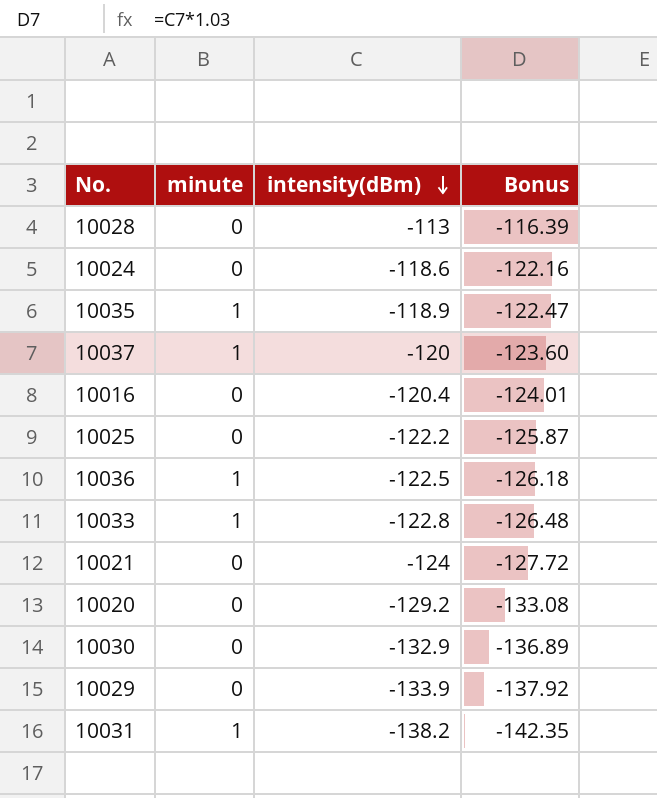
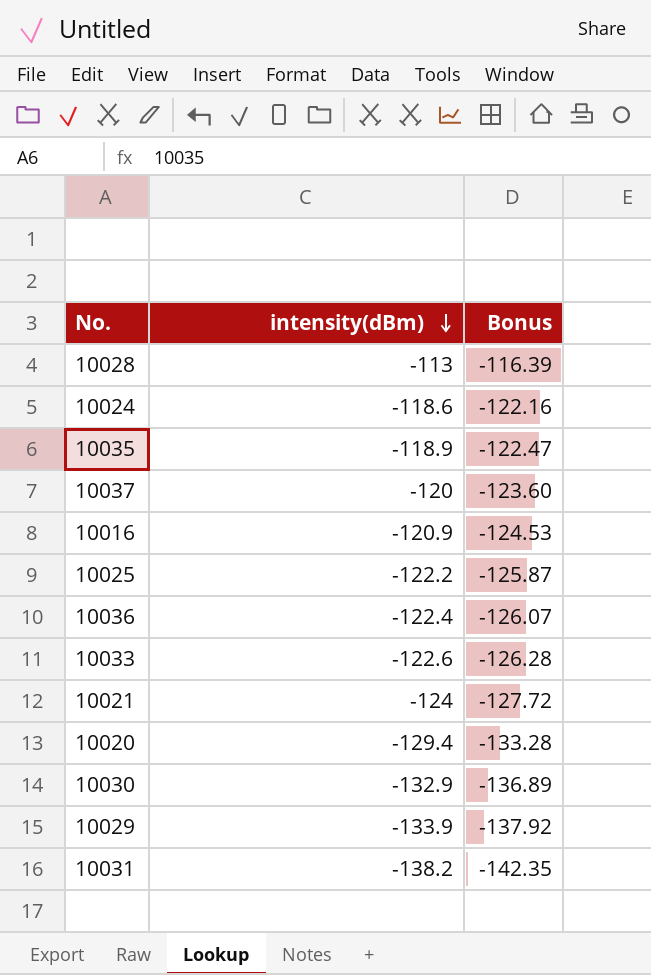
column minute | position: 2 -> none
10016 | intensity(dBm): -120.4 -> -120.9
10016 | Bonus: -124.01 -> -124.53
10036 | intensity(dBm): -122.5 -> -122.4
10036 | Bonus: -126.18 -> -126.07
10033 | intensity(dBm): -122.8 -> -122.6
10033 | Bonus: -126.48 -> -126.28
10020 | intensity(dBm): -129.2 -> -129.4
10020 | Bonus: -133.08 -> -133.28

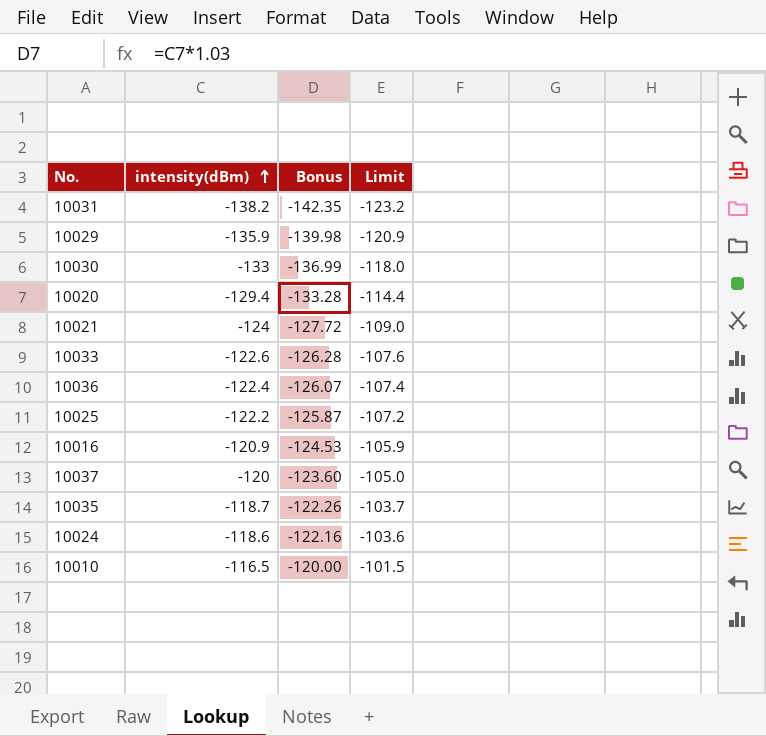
row order: intensity(dBm) descending -> intensity(dBm) ascending
column Limit | formula: none -> [intensity(dBm)] + 15
row 10028: -113 | -116.39 -> none
10029 | intensity(dBm): -133.9 -> -135.9
10029 | Bonus: -137.92 -> -139.98
10030 | intensity(dBm): -132.9 -> -133
10030 | Bonus: -136.89 -> -136.99
10035 | intensity(dBm): -118.9 -> -118.7
10035 | Bonus: -122.47 -> -122.26
row 10010: none -> -116.5 | -120.00 | -101.5

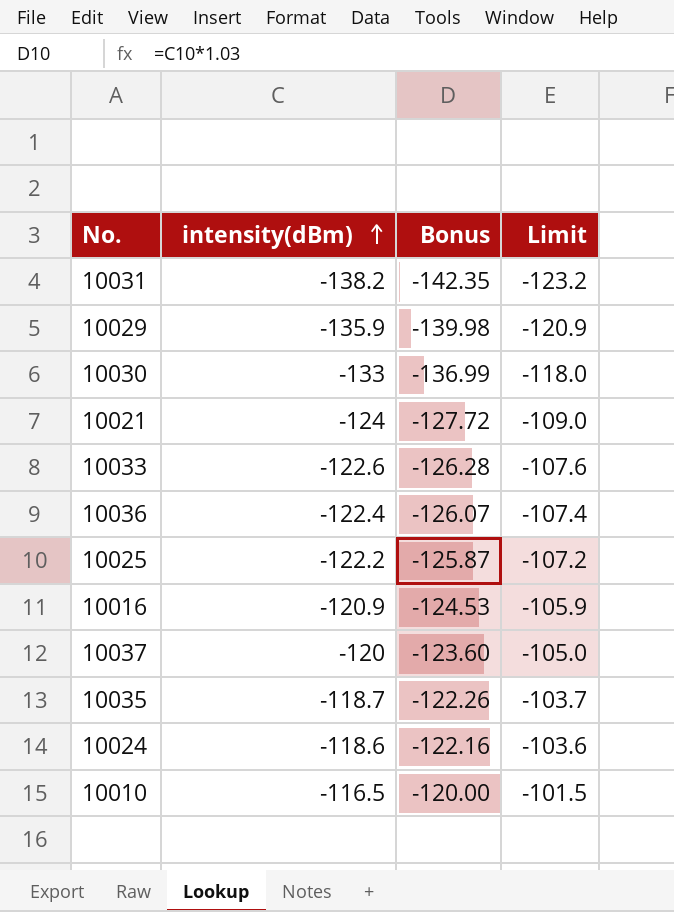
row 10020: -129.4 | -133.28 | -114.4 -> none

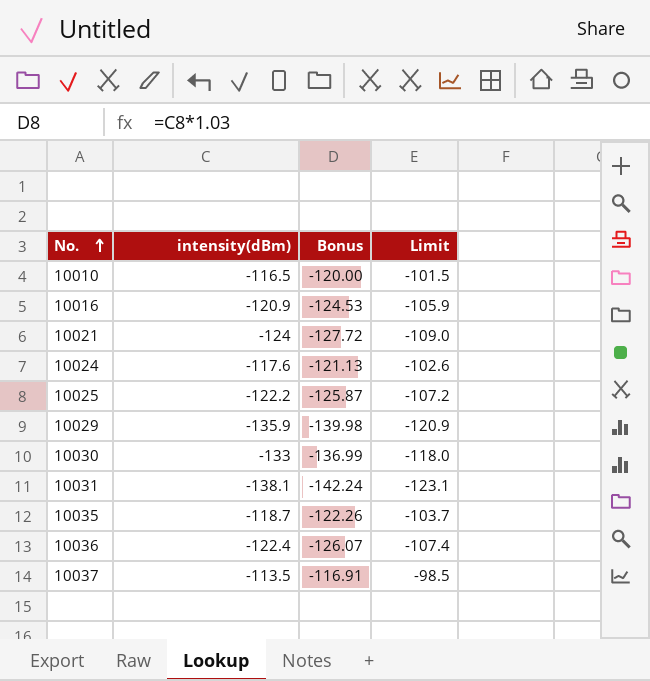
row order: intensity(dBm) ascending -> No. ascending
row 10033: -122.6 | -126.28 | -107.6 -> none
10024 | intensity(dBm): -118.6 -> -117.6
10024 | Bonus: -122.16 -> -121.13
10024 | Limit: -103.6 -> -102.6
10031 | intensity(dBm): -138.2 -> -138.1
10031 | Bonus: -142.35 -> -142.24
10031 | Limit: -123.2 -> -123.1
10037 | intensity(dBm): -120 -> -113.5
10037 | Bonus: -123.60 -> -116.91
10037 | Limit: -105.0 -> -98.5

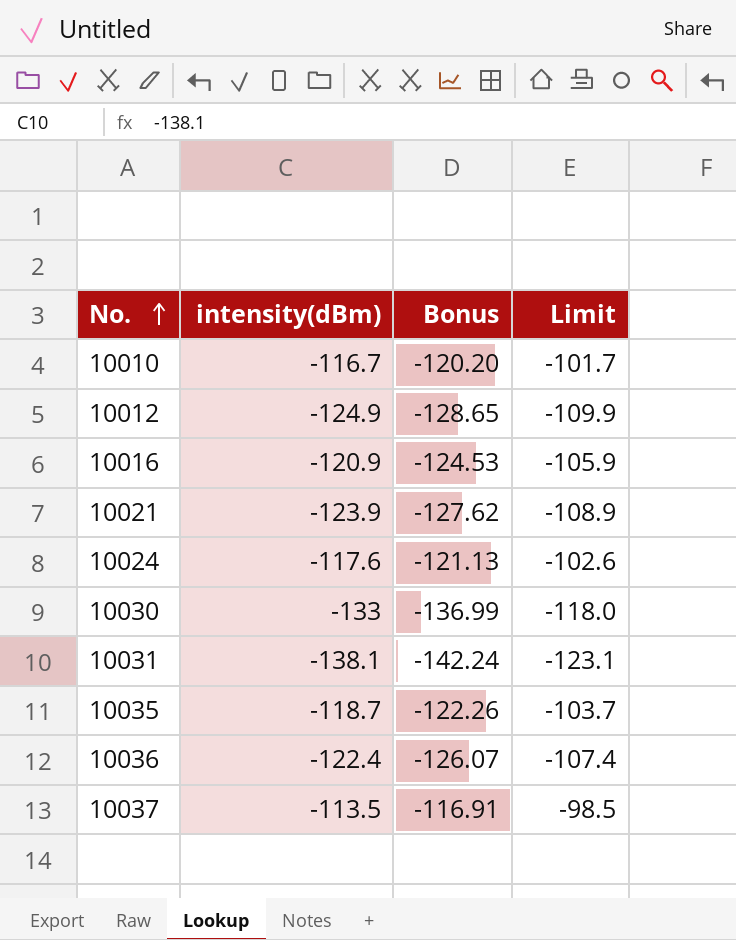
row 10025: -122.2 | -125.87 | -107.2 -> none
row 10029: -135.9 | -139.98 | -120.9 -> none
10010 | intensity(dBm): -116.5 -> -116.7
10010 | Bonus: -120.00 -> -120.20
10010 | Limit: -101.5 -> -101.7
row 10012: none -> -124.9 | -128.65 | -109.9
10021 | intensity(dBm): -124 -> -123.9
10021 | Bonus: -127.72 -> -127.62
10021 | Limit: -109.0 -> -108.9

